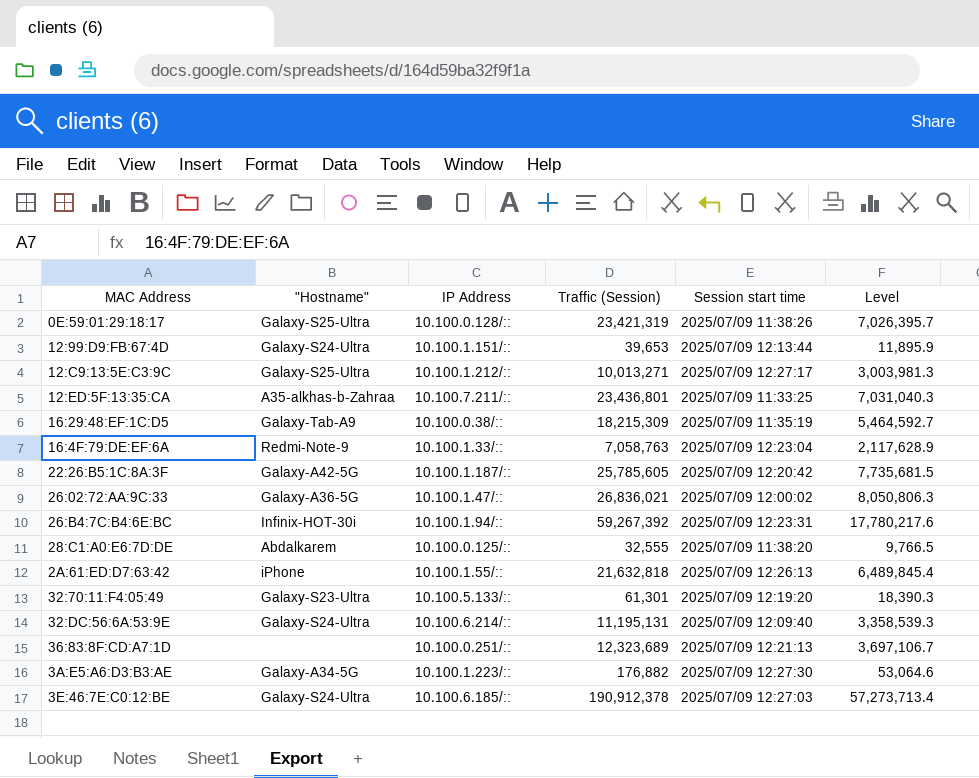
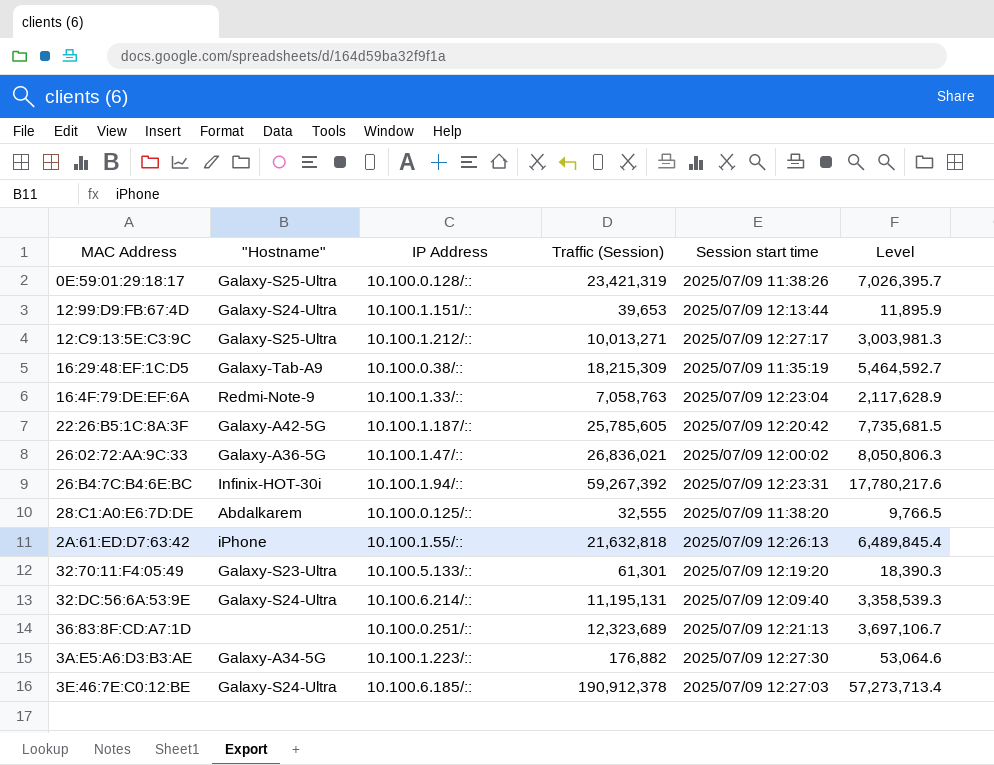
row 12:ED:5F:13:35:CA: A35-alkhas-b-Zahraa | 10.100.7.211/:: | 23,436,801 | 2025/07/09 11:33:25 | 7,031,040.3 -> none

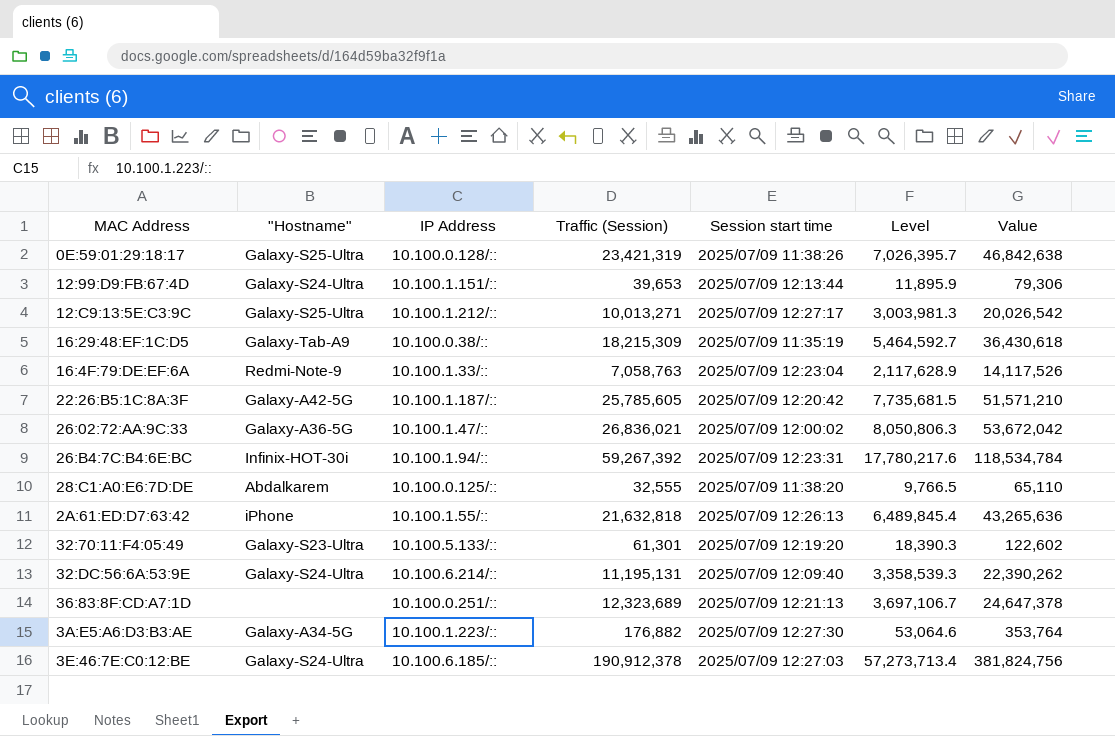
column Value | formula: none -> [Traffic (Session)] * 2

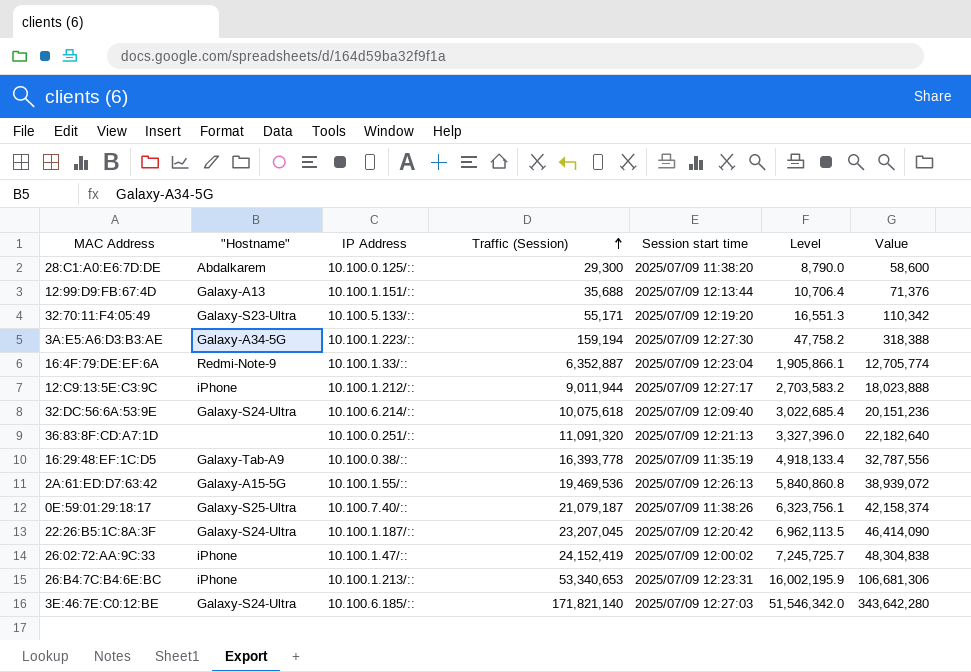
row order: none -> Traffic (Session) ascending
28:C1:A0:E6:7D:DE | Traffic (Session): 32,555 -> 29,300
28:C1:A0:E6:7D:DE | Level: 9,766.5 -> 8,790.0
28:C1:A0:E6:7D:DE | Value: 65,110 -> 58,600
12:99:D9:FB:67:4D | "Hostname": Galaxy-S24-Ultra -> Galaxy-A13
12:99:D9:FB:67:4D | Traffic (Session): 39,653 -> 35,688
12:99:D9:FB:67:4D | Level: 11,895.9 -> 10,706.4
12:99:D9:FB:67:4D | Value: 79,306 -> 71,376
32:70:11:F4:05:49 | Traffic (Session): 61,301 -> 55,171
32:70:11:F4:05:49 | Level: 18,390.3 -> 16,551.3
32:70:11:F4:05:49 | Value: 122,602 -> 110,342
3A:E5:A6:D3:B3:AE | Traffic (Session): 176,882 -> 159,194
3A:E5:A6:D3:B3:AE | Level: 53,064.6 -> 47,758.2
3A:E5:A6:D3:B3:AE | Value: 353,764 -> 318,388
16:4F:79:DE:EF:6A | Traffic (Session): 7,058,763 -> 6,352,887
16:4F:79:DE:EF:6A | Level: 2,117,628.9 -> 1,905,866.1
16:4F:79:DE:EF:6A | Value: 14,117,526 -> 12,705,774
12:C9:13:5E:C3:9C | "Hostname": Galaxy-S25-Ultra -> iPhone
12:C9:13:5E:C3:9C | Traffic (Session): 10,013,271 -> 9,011,944
12:C9:13:5E:C3:9C | Level: 3,003,981.3 -> 2,703,583.2
12:C9:13:5E:C3:9C | Value: 20,026,542 -> 18,023,888
32:DC:56:6A:53:9E | Traffic (Session): 11,195,131 -> 10,075,618
32:DC:56:6A:53:9E | Level: 3,358,539.3 -> 3,022,685.4
32:DC:56:6A:53:9E | Value: 22,390,262 -> 20,151,236
36:83:8F:CD:A7:1D | Traffic (Session): 12,323,689 -> 11,091,320
36:83:8F:CD:A7:1D | Level: 3,697,106.7 -> 3,327,396.0
36:83:8F:CD:A7:1D | Value: 24,647,378 -> 22,182,640
16:29:48:EF:1C:D5 | Traffic (Session): 18,215,309 -> 16,393,778
16:29:48:EF:1C:D5 | Level: 5,464,592.7 -> 4,918,133.4
16:29:48:EF:1C:D5 | Value: 36,430,618 -> 32,787,556
2A:61:ED:D7:63:42 | "Hostname": iPhone -> Galaxy-A15-5G
2A:61:ED:D7:63:42 | Traffic (Session): 21,632,818 -> 19,469,536
2A:61:ED:D7:63:42 | Level: 6,489,845.4 -> 5,840,860.8
2A:61:ED:D7:63:42 | Value: 43,265,636 -> 38,939,072
0E:59:01:29:18:17 | IP Address: 10.100.0.128/:: -> 10.100.7.40/::
0E:59:01:29:18:17 | Traffic (Session): 23,421,319 -> 21,079,187
0E:59:01:29:18:17 | Level: 7,026,395.7 -> 6,323,756.1
0E:59:01:29:18:17 | Value: 46,842,638 -> 42,158,374
22:26:B5:1C:8A:3F | "Hostname": Galaxy-A42-5G -> Galaxy-S24-Ultra
22:26:B5:1C:8A:3F | Traffic (Session): 25,785,605 -> 23,207,045
22:26:B5:1C:8A:3F | Level: 7,735,681.5 -> 6,962,113.5
22:26:B5:1C:8A:3F | Value: 51,571,210 -> 46,414,090
26:02:72:AA:9C:33 | "Hostname": Galaxy-A36-5G -> iPhone
26:02:72:AA:9C:33 | Traffic (Session): 26,836,021 -> 24,152,419
26:02:72:AA:9C:33 | Level: 8,050,806.3 -> 7,245,725.7
26:02:72:AA:9C:33 | Value: 53,672,042 -> 48,304,838
26:B4:7C:B4:6E:BC | "Hostname": Infinix-HOT-30i -> iPhone
26:B4:7C:B4:6E:BC | IP Address: 10.100.1.94/:: -> 10.100.1.213/::
26:B4:7C:B4:6E:BC | Traffic (Session): 59,267,392 -> 53,340,653
26:B4:7C:B4:6E:BC | Level: 17,780,217.6 -> 16,002,195.9
26:B4:7C:B4:6E:BC | Value: 118,534,784 -> 106,681,306
3E:46:7E:C0:12:BE | Traffic (Session): 190,912,378 -> 171,821,140
3E:46:7E:C0:12:BE | Level: 57,273,713.4 -> 51,546,342.0
3E:46:7E:C0:12:BE | Value: 381,824,756 -> 343,642,280

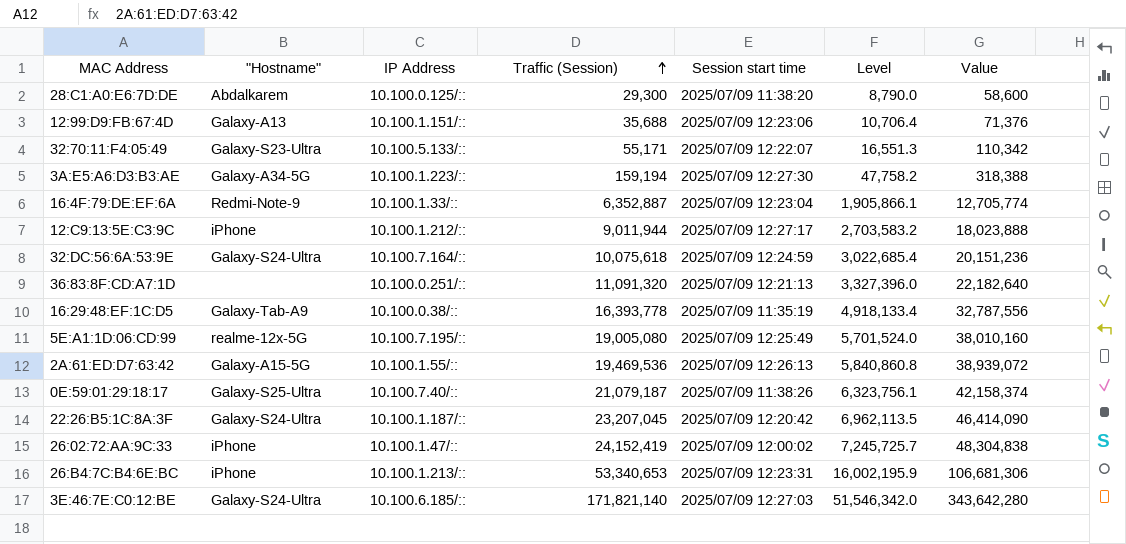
12:99:D9:FB:67:4D | Session start time: 2025/07/09 12:13:44 -> 2025/07/09 12:23:06
32:70:11:F4:05:49 | Session start time: 2025/07/09 12:19:20 -> 2025/07/09 12:22:07
32:DC:56:6A:53:9E | IP Address: 10.100.6.214/:: -> 10.100.7.164/::
32:DC:56:6A:53:9E | Session start time: 2025/07/09 12:09:40 -> 2025/07/09 12:24:59
row 5E:A1:1D:06:CD:99: none -> realme-12x-5G | 10.100.7.195/:: | 19,005,080 | 2025/07/09 12:25:49 | 5,701,524.0 | 38,010,160

